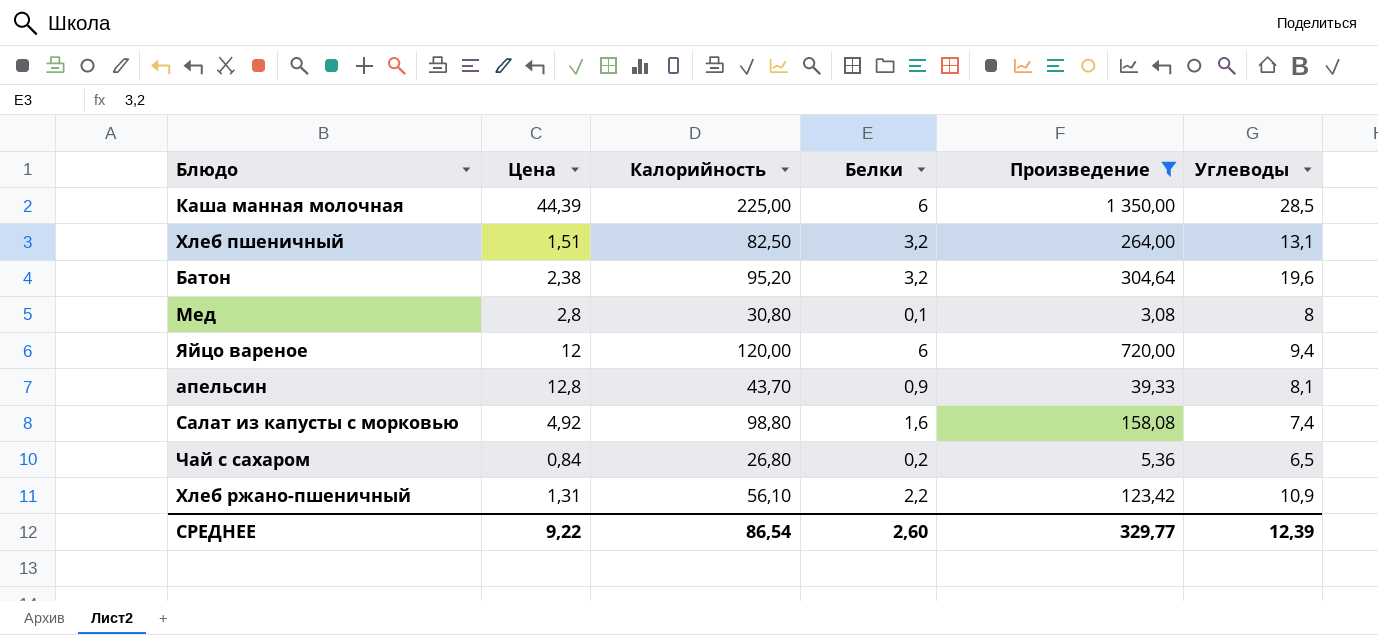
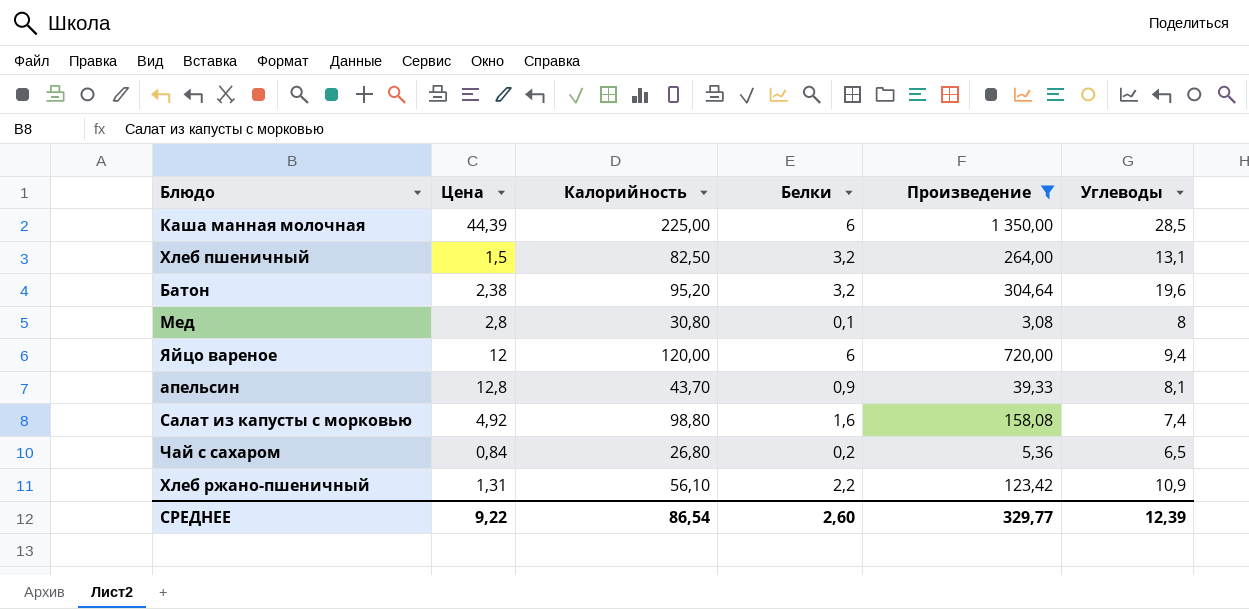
Хлеб пшеничный | Цена: 1,51 -> 1,5

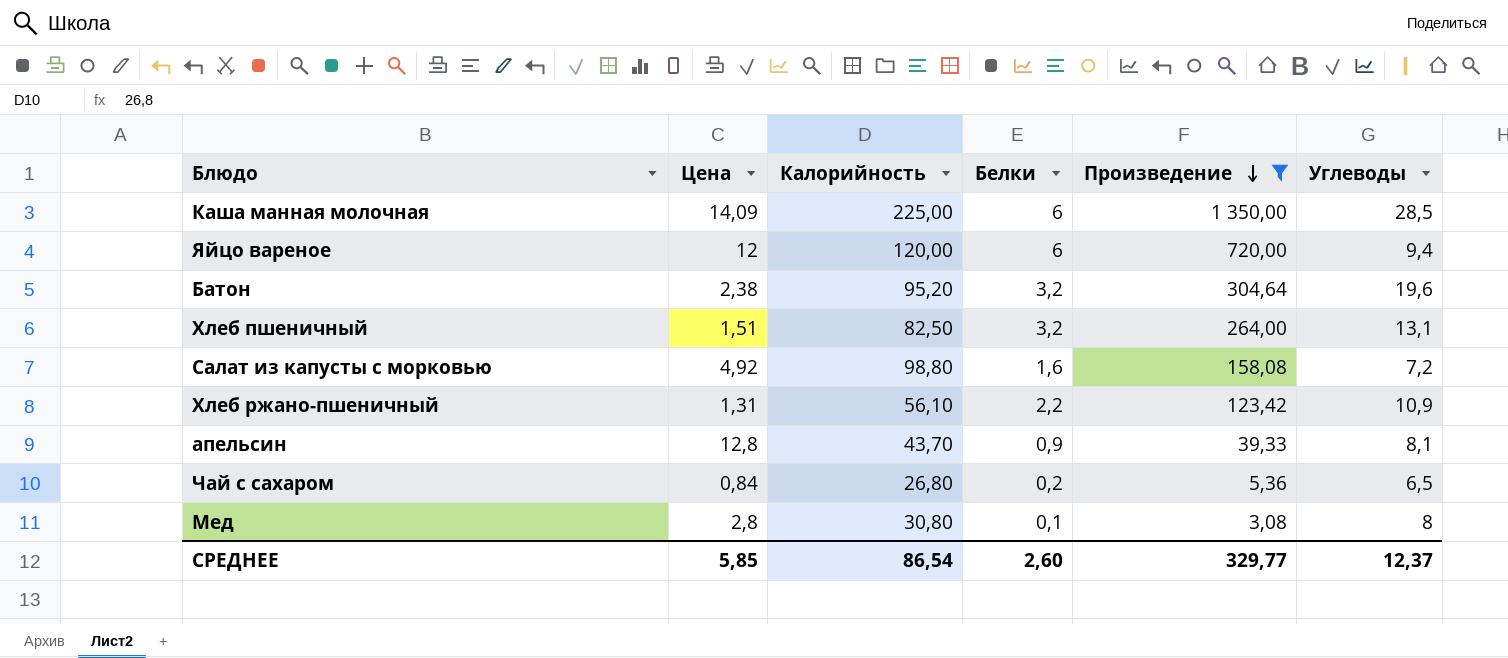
row order: none -> Произведение descending
Каша манная молочная | Цена: 44,39 -> 14,09
Хлеб пшеничный | Цена: 1,5 -> 1,51
Салат из капусты с морковью | Углеводы: 7,4 -> 7,2
СРЕДНЕЕ | Цена: 9,22 -> 5,85
СРЕДНЕЕ | Углеводы: 12,39 -> 12,37

